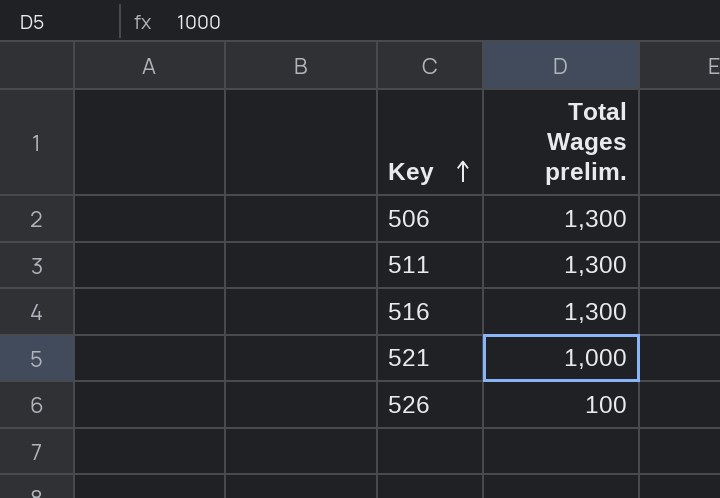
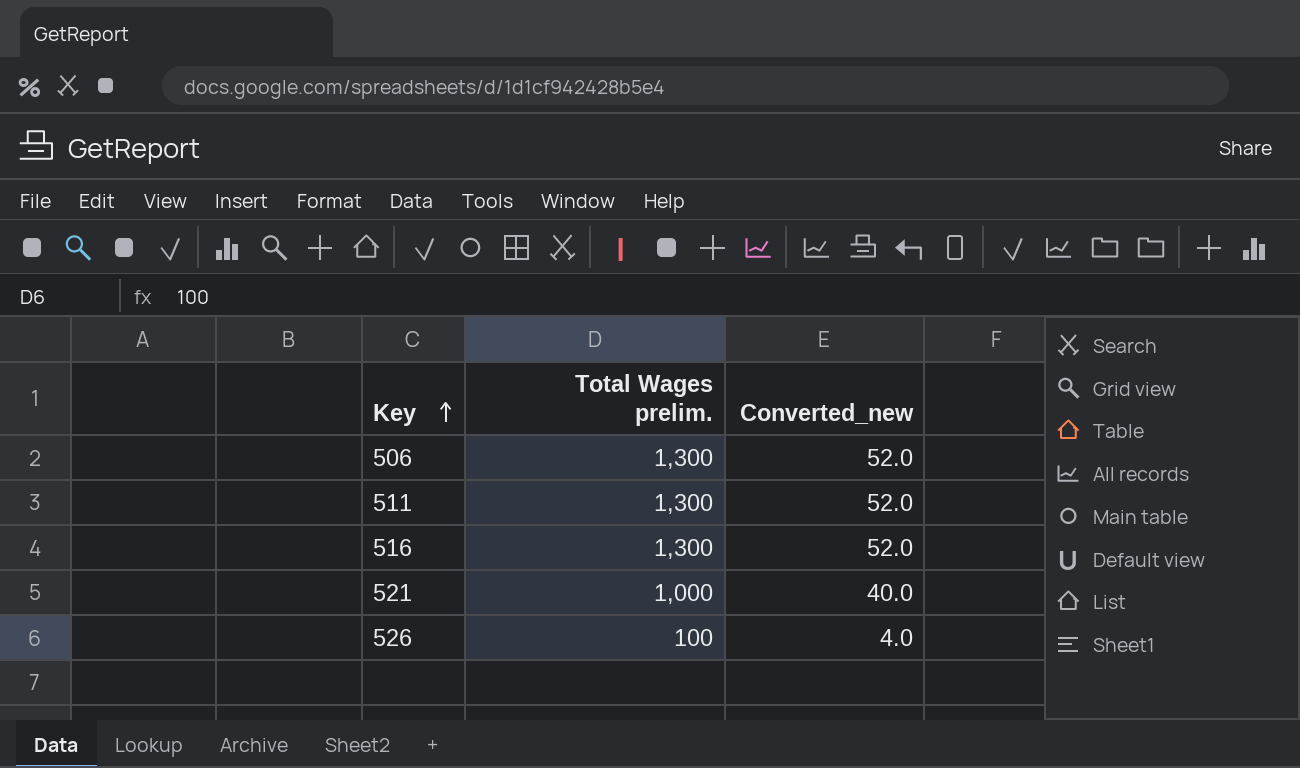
column Converted_new | formula: none -> [Total Wages prelim.] * 0.04

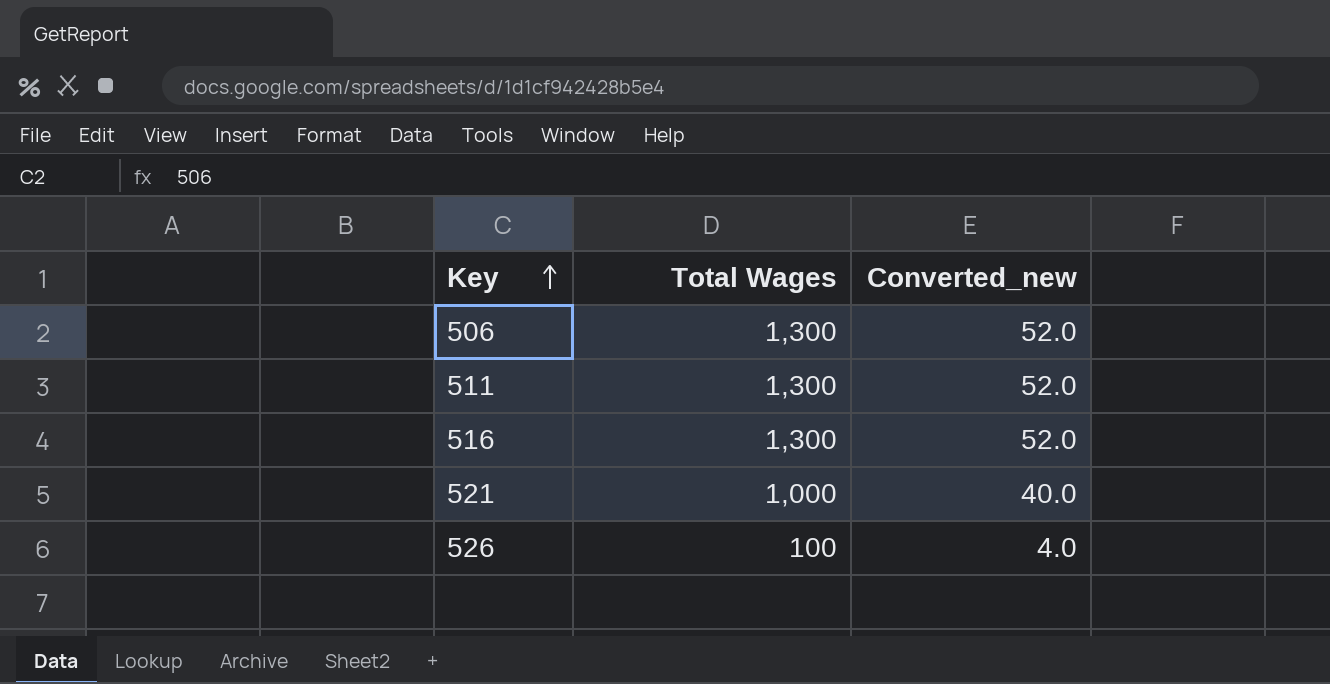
column name: Total Wages prelim. -> Total Wages

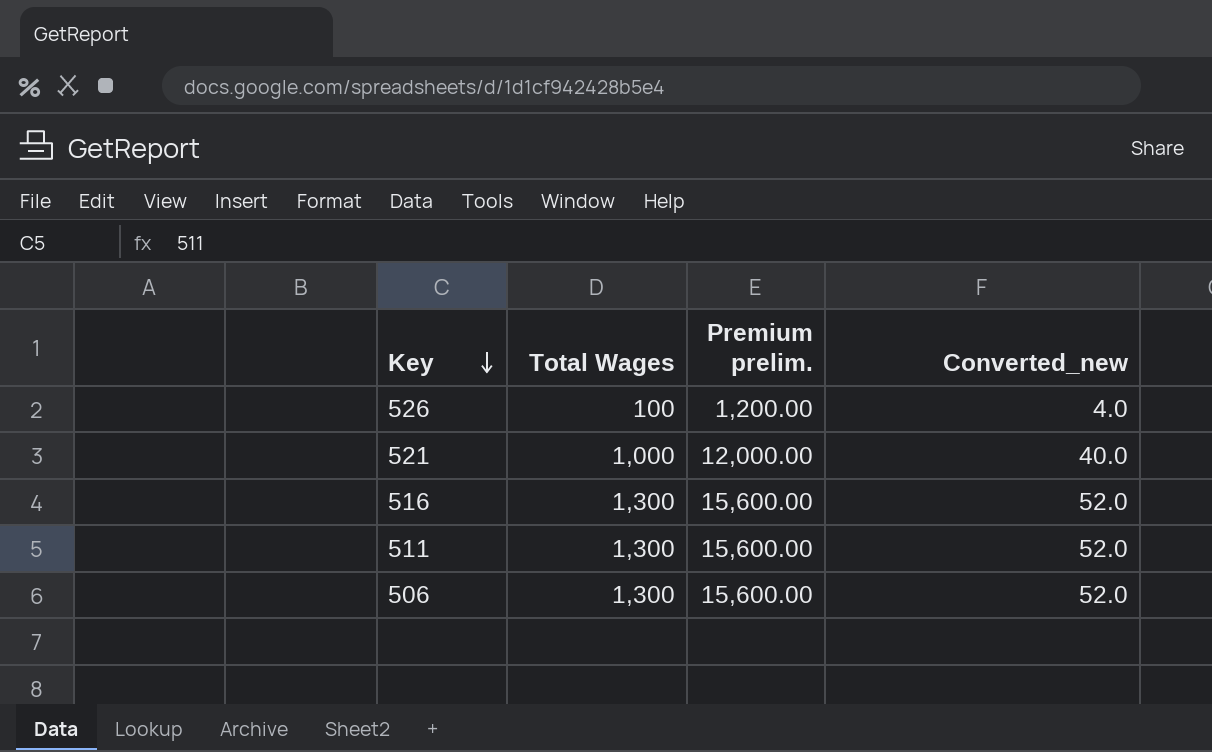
row order: Key ascending -> Key descending
column Premium prelim. | formula: none -> [Total Wages] * 12

